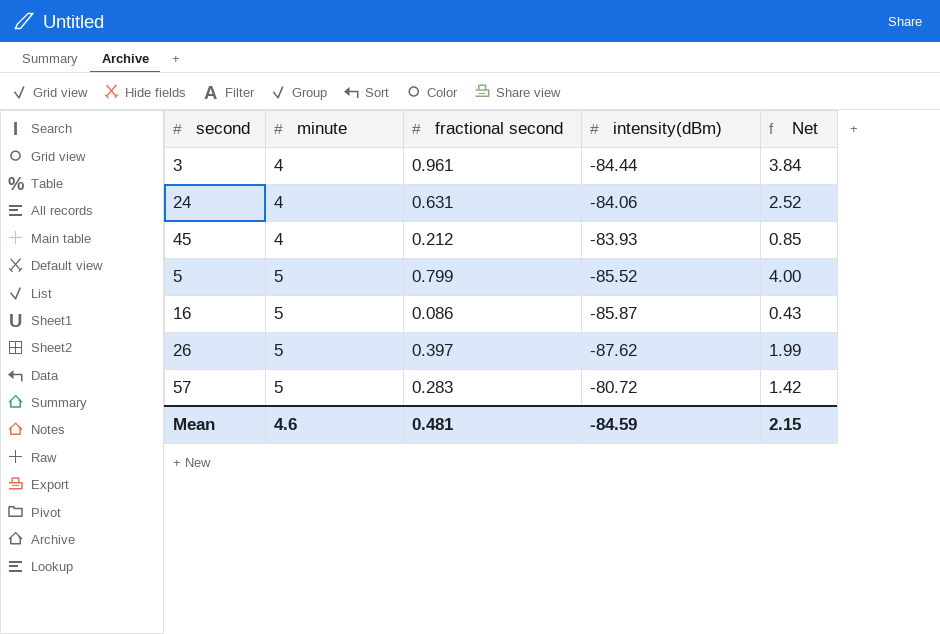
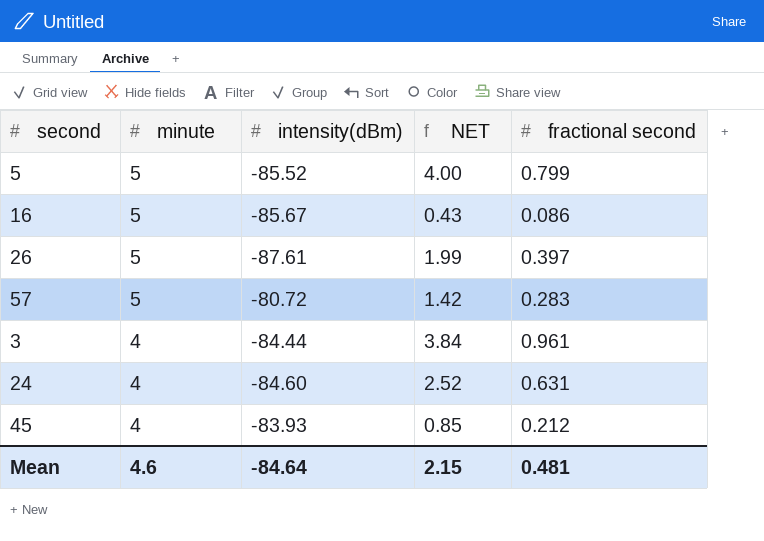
row order: minute ascending -> minute descending
column name: Net -> NET
column fractional second | position: 3 -> 5
16 | intensity(dBm): -85.87 -> -85.67
26 | intensity(dBm): -87.62 -> -87.61
24 | intensity(dBm): -84.06 -> -84.60
Mean | intensity(dBm): -84.59 -> -84.64

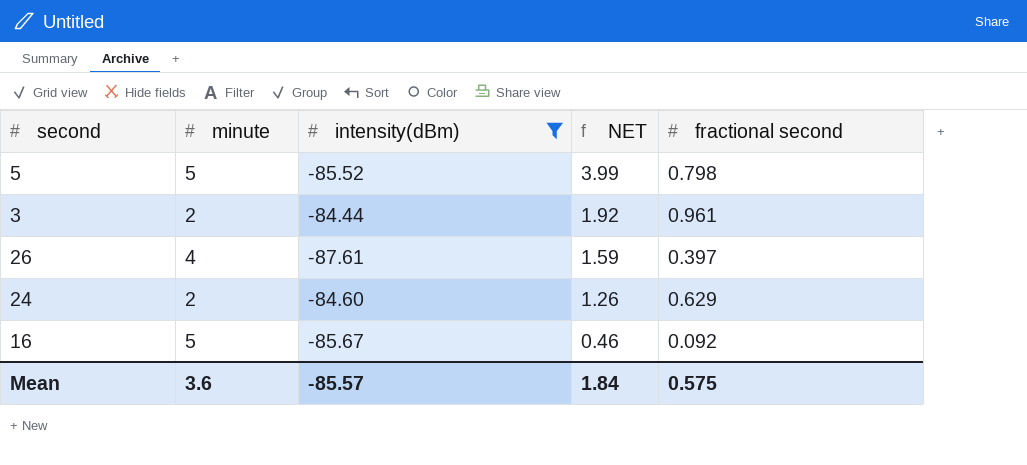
filter: none -> intensity(dBm) <= -84.44
row order: minute descending -> NET descending
5 | NET: 4.00 -> 3.99
5 | fractional second: 0.799 -> 0.798
3 | minute: 4 -> 2
3 | NET: 3.84 -> 1.92
26 | minute: 5 -> 4
26 | NET: 1.99 -> 1.59
24 | minute: 4 -> 2
24 | NET: 2.52 -> 1.26
24 | fractional second: 0.631 -> 0.629
16 | NET: 0.43 -> 0.46
16 | fractional second: 0.086 -> 0.092
Mean | minute: 4.6 -> 3.6
Mean | intensity(dBm): -84.64 -> -85.57
Mean | NET: 2.15 -> 1.84
Mean | fractional second: 0.481 -> 0.575

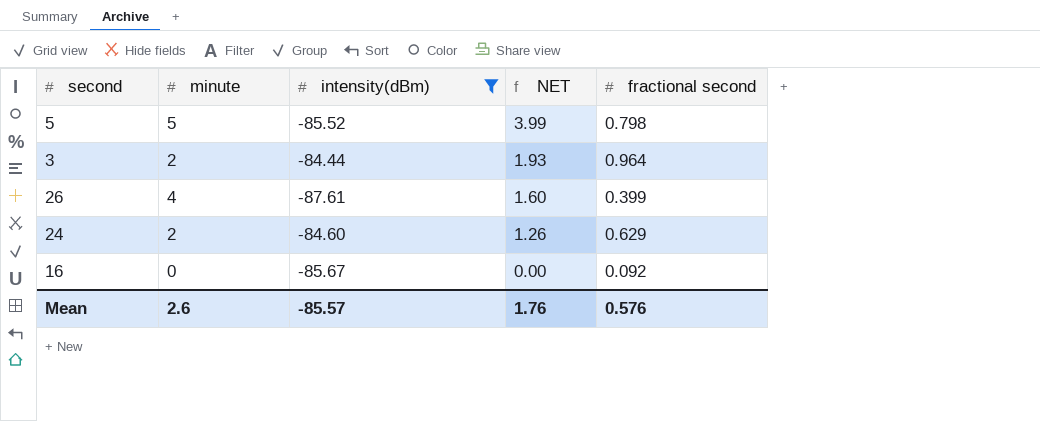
3 | NET: 1.92 -> 1.93
3 | fractional second: 0.961 -> 0.964
26 | NET: 1.59 -> 1.60
26 | fractional second: 0.397 -> 0.399
16 | minute: 5 -> 0
16 | NET: 0.46 -> 0.00
Mean | minute: 3.6 -> 2.6
Mean | NET: 1.84 -> 1.76
Mean | fractional second: 0.575 -> 0.576

